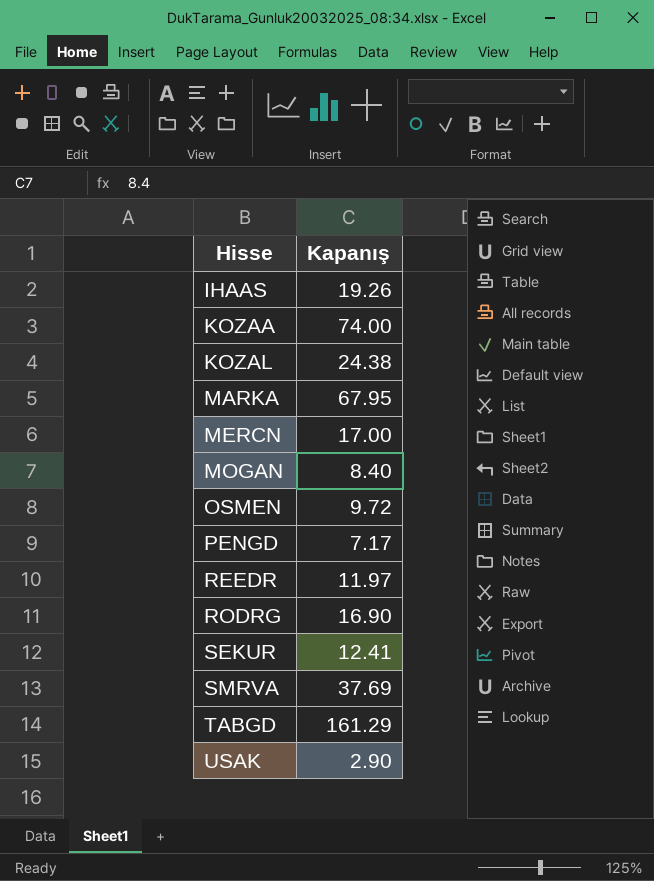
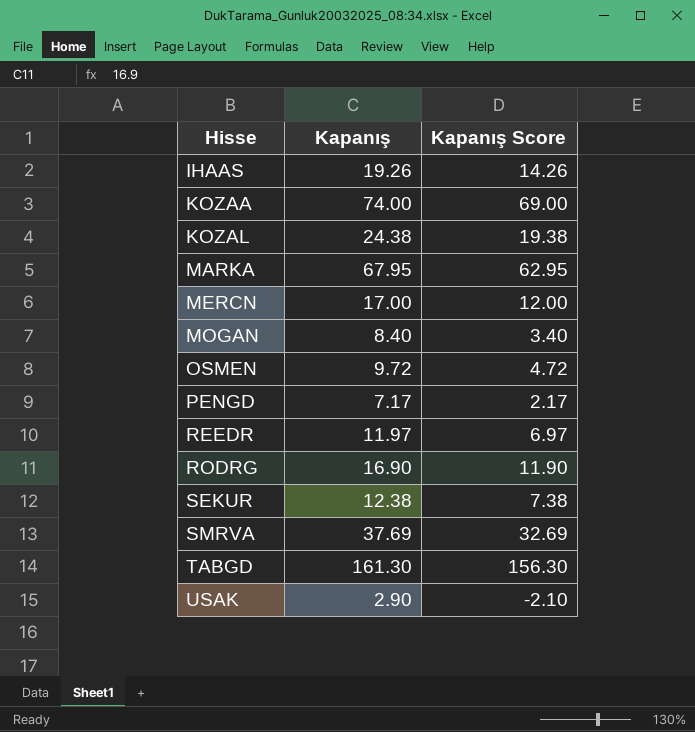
column Kapanış Score | formula: none -> [Kapanış] - 5
SEKUR | Kapanış: 12.41 -> 12.38
TABGD | Kapanış: 161.29 -> 161.30

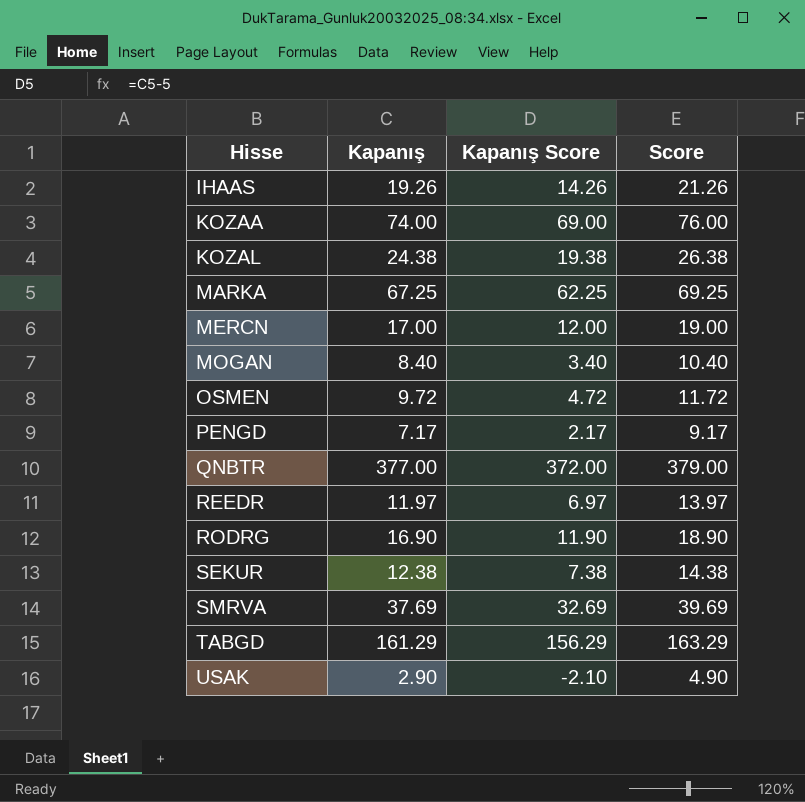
column Score | formula: none -> [Kapanış] + 2
MARKA | Kapanış: 67.95 -> 67.25
MARKA | Kapanış Score: 62.95 -> 62.25
row QNBTR: none -> 377.00 | 372.00 | 379.00
TABGD | Kapanış: 161.30 -> 161.29
TABGD | Kapanış Score: 156.30 -> 156.29

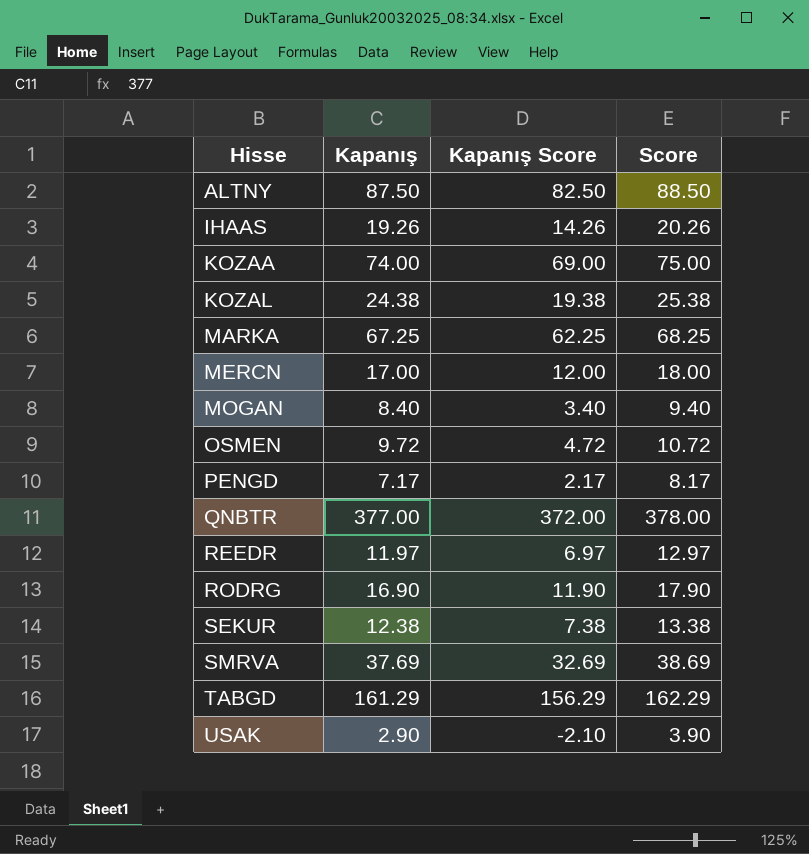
column Score | formula: [Kapanış] + 2 -> [Kapanış] + 1
row ALTNY: none -> 87.50 | 82.50 | 88.50

